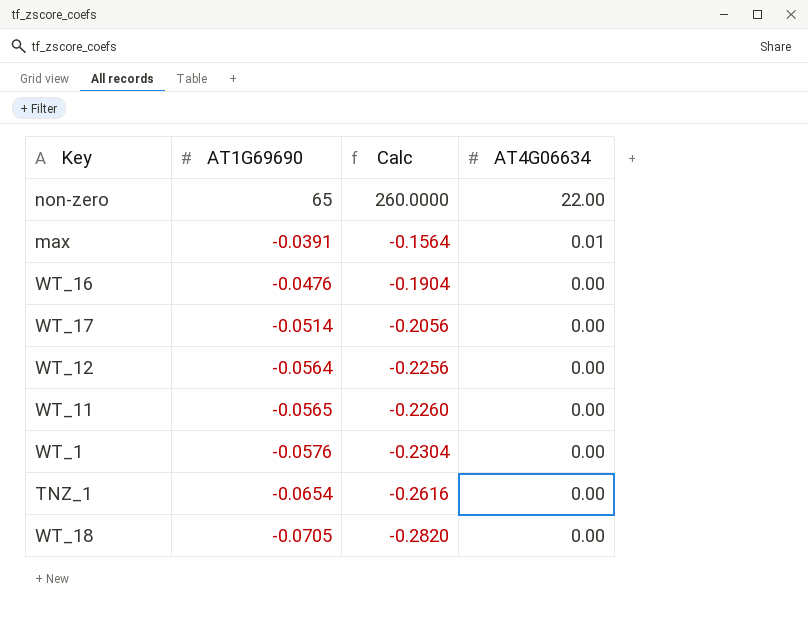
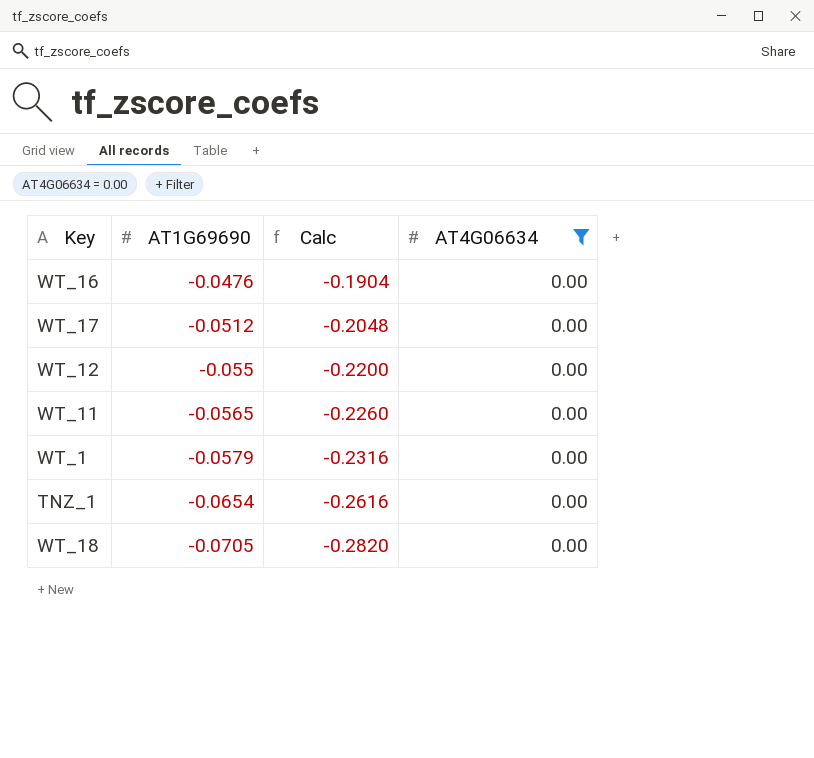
filter: none -> AT4G06634 = 0.00
WT_17 | AT1G69690: -0.0514 -> -0.0512
WT_17 | Calc: -0.2056 -> -0.2048
WT_12 | AT1G69690: -0.0564 -> -0.055
WT_12 | Calc: -0.2256 -> -0.2200
WT_1 | AT1G69690: -0.0576 -> -0.0579
WT_1 | Calc: -0.2304 -> -0.2316

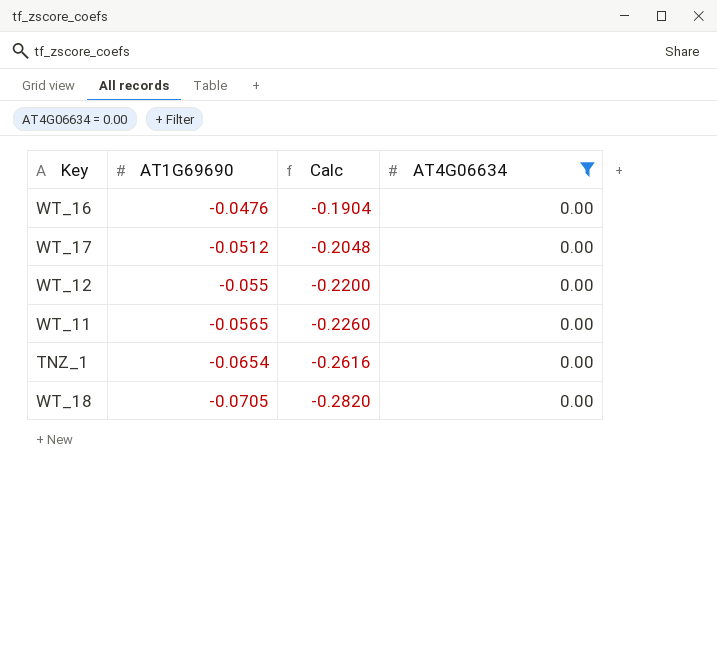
row WT_1: -0.0579 | -0.2316 | 0.00 -> none

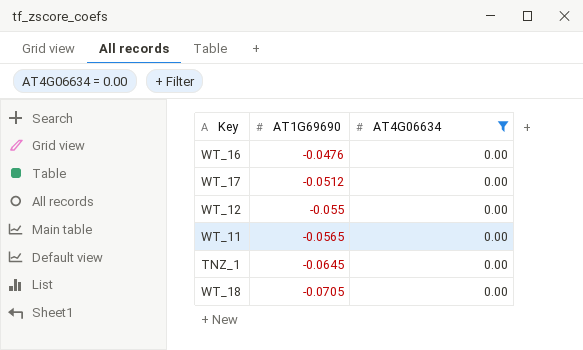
column Calc | formula: [AT1G69690] * 4 -> none
TNZ_1 | AT1G69690: -0.0654 -> -0.0645

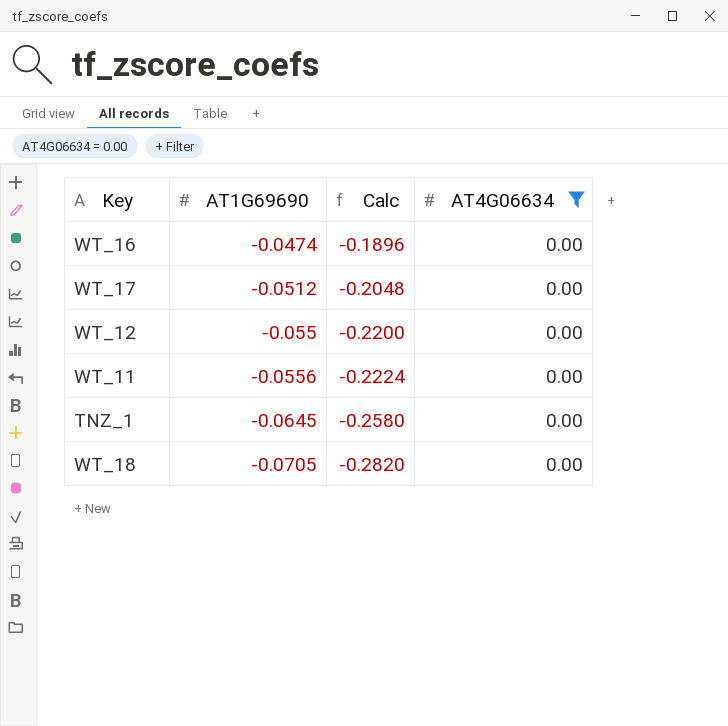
column Calc | formula: none -> [AT1G69690] * 4
WT_16 | AT1G69690: -0.0476 -> -0.0474
WT_11 | AT1G69690: -0.0565 -> -0.0556

